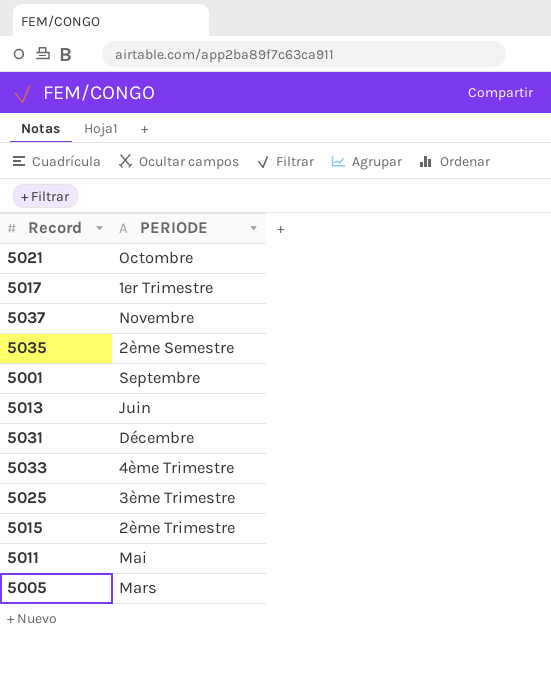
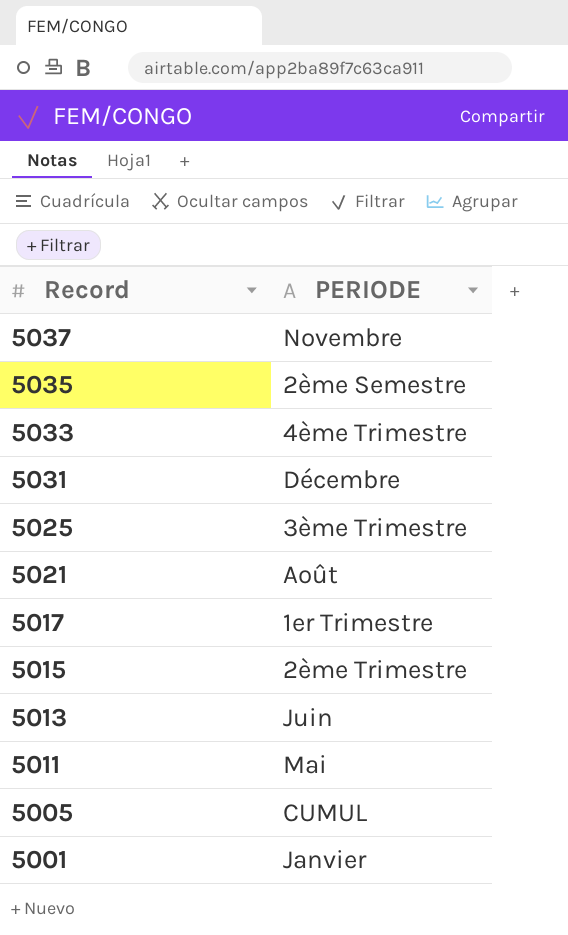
row order: none -> Record descending
5021 | PERIODE: Octombre -> Août
5005 | PERIODE: Mars -> CUMUL
5001 | PERIODE: Septembre -> Janvier

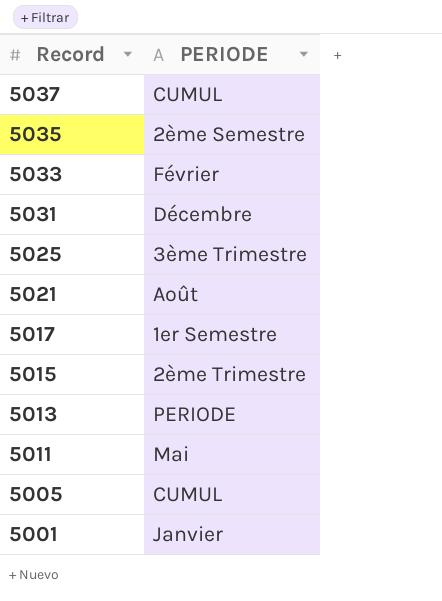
5037 | PERIODE: Novembre -> CUMUL
5033 | PERIODE: 4ème Trimestre -> Février
5017 | PERIODE: 1er Trimestre -> 1er Semestre
5013 | PERIODE: Juin -> PERIODE

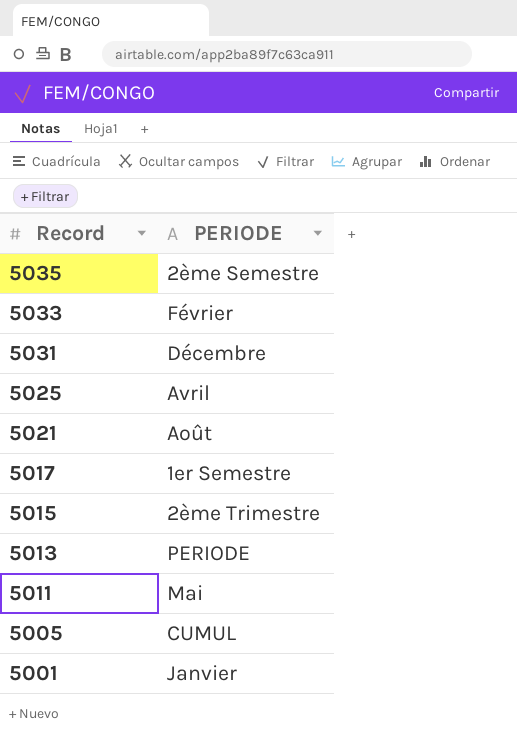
row 5037: CUMUL -> none
5025 | PERIODE: 3ème Trimestre -> Avril

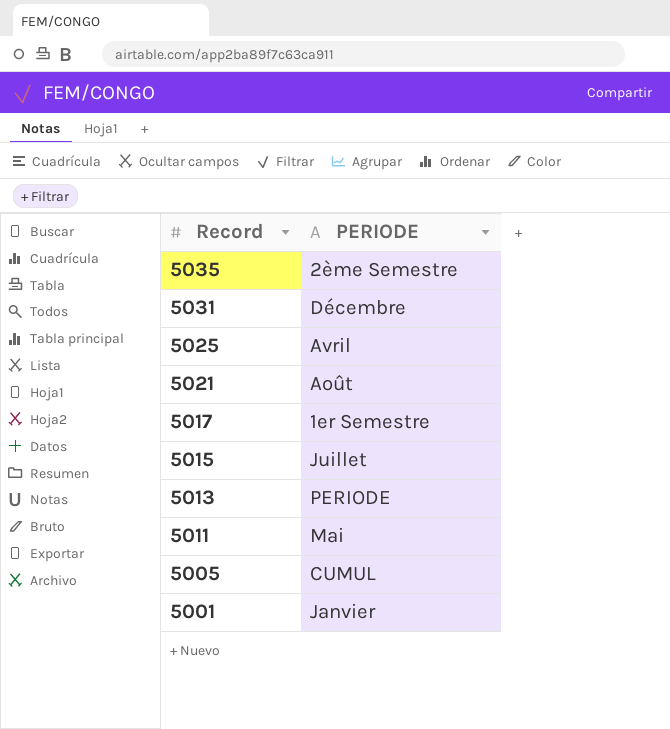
row 5033: Février -> none
5015 | PERIODE: 2ème Trimestre -> Juillet

